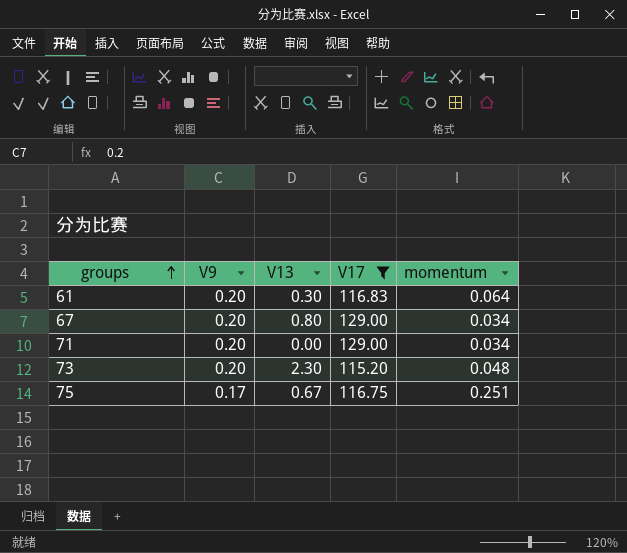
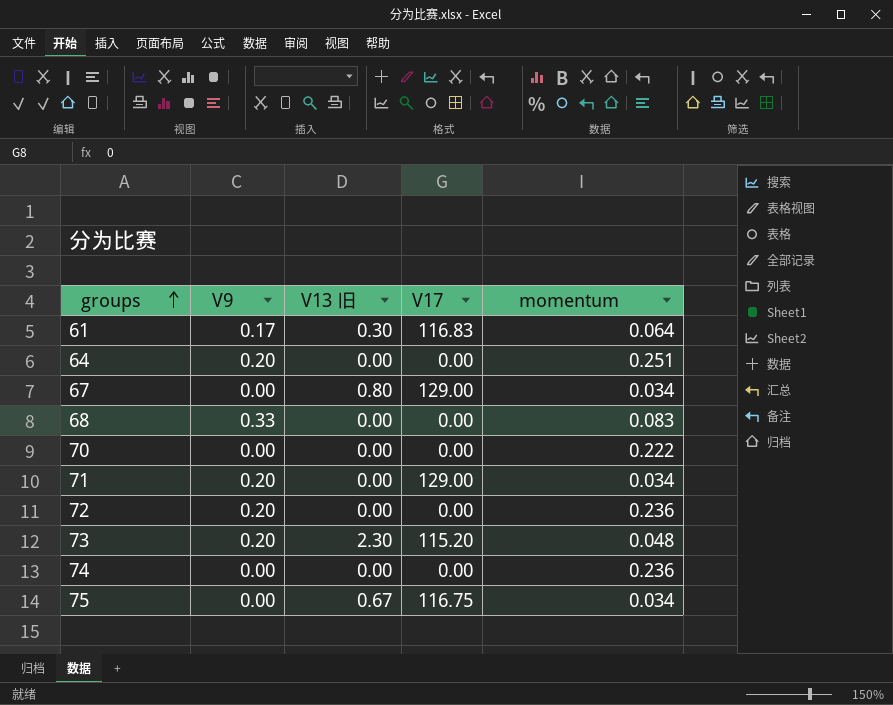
filter: V17 != 0.00 -> none
column name: V13 -> V13 旧
61 | V9: 0.20 -> 0.17
67 | V9: 0.20 -> 0.00
75 | V9: 0.17 -> 0.00
75 | momentum: 0.251 -> 0.034

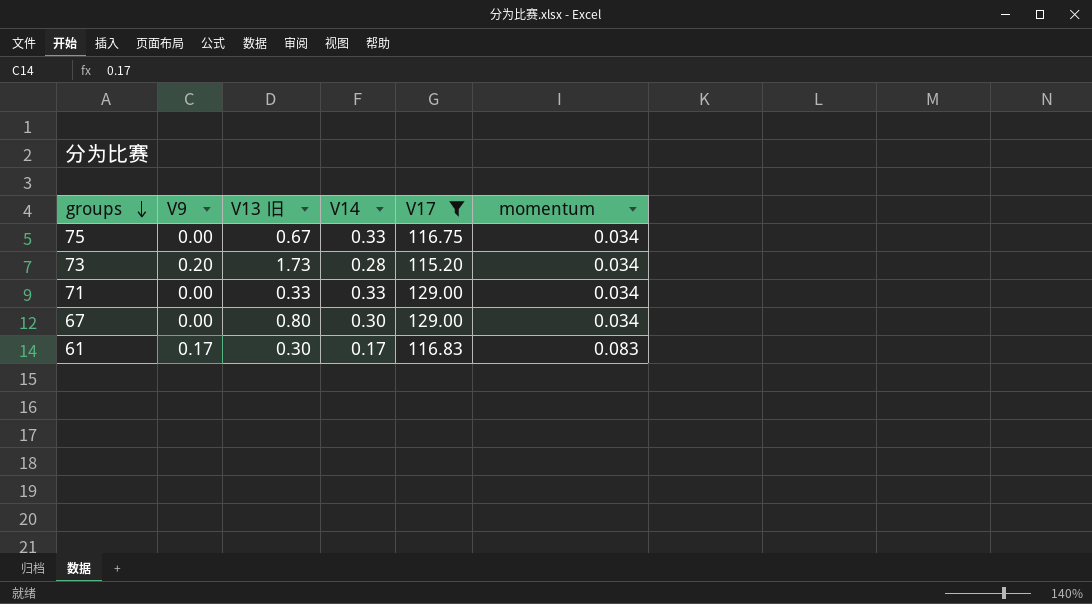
filter: none -> V17 != 0.00
row order: groups ascending -> groups descending
column V14 | position: none -> 4
73 | V13 旧: 2.30 -> 1.73
73 | momentum: 0.048 -> 0.034
71 | V9: 0.20 -> 0.00
71 | V13 旧: 0.00 -> 0.33
61 | momentum: 0.064 -> 0.083

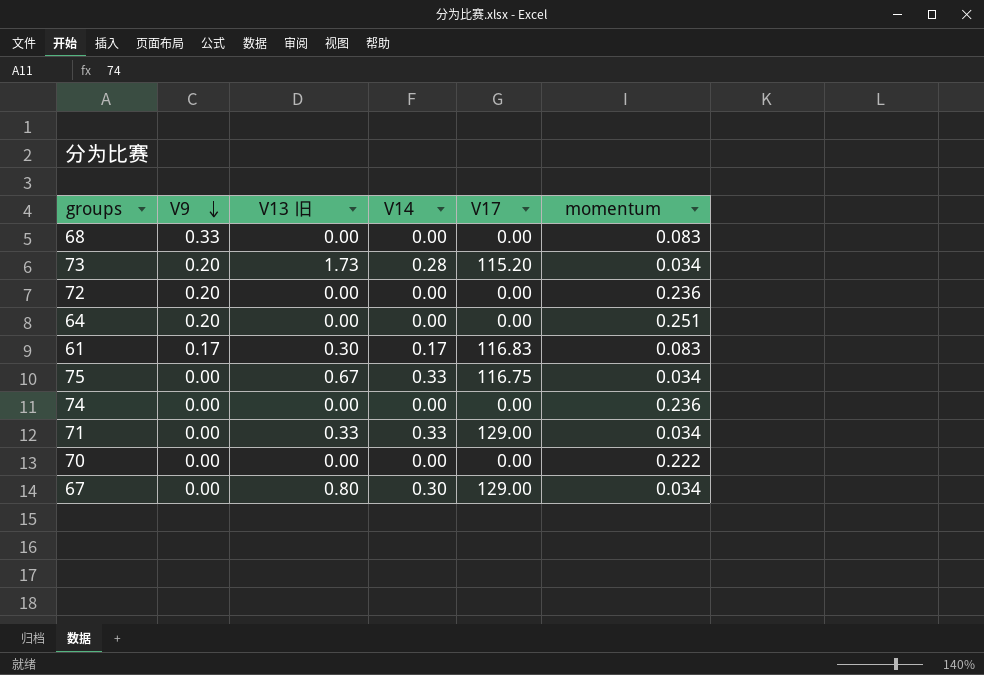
filter: V17 != 0.00 -> none
row order: groups descending -> V9 descending

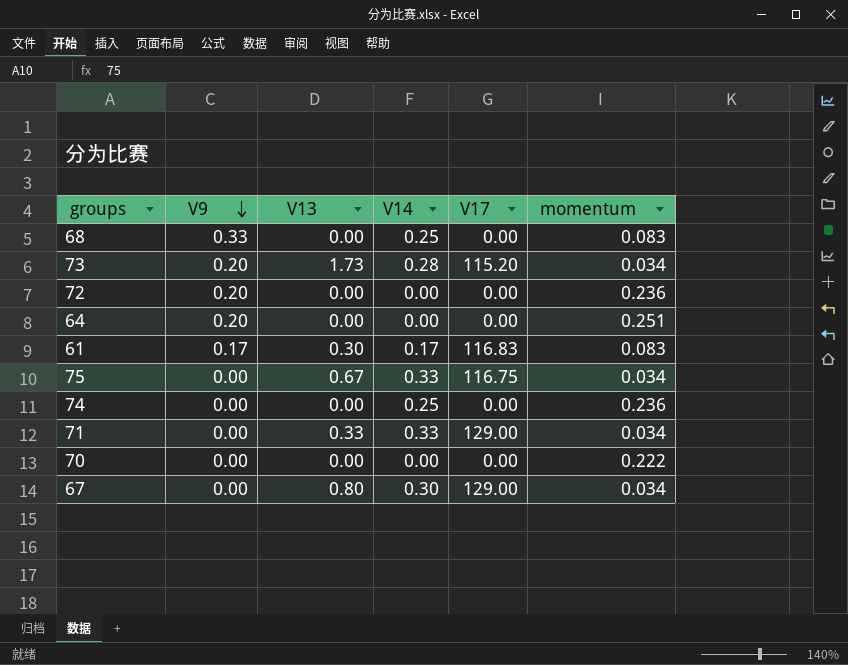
column name: V13 旧 -> V13
68 | V14: 0.00 -> 0.25
74 | V14: 0.00 -> 0.25

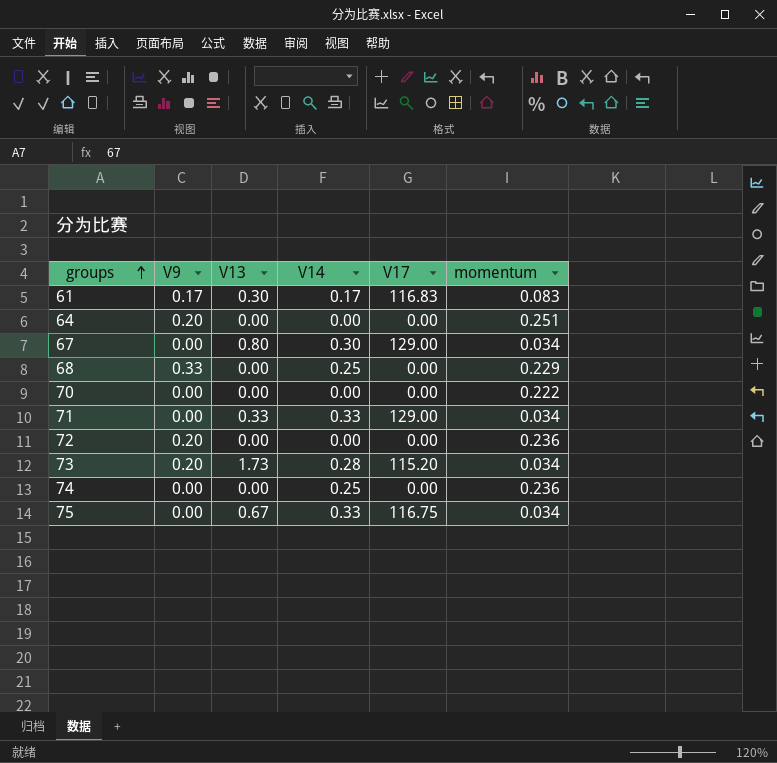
row order: V9 descending -> groups ascending
68 | momentum: 0.083 -> 0.229

